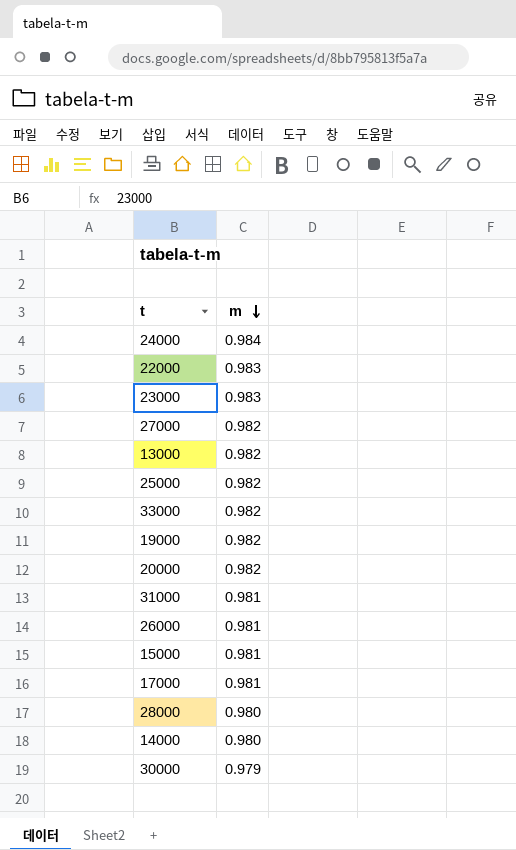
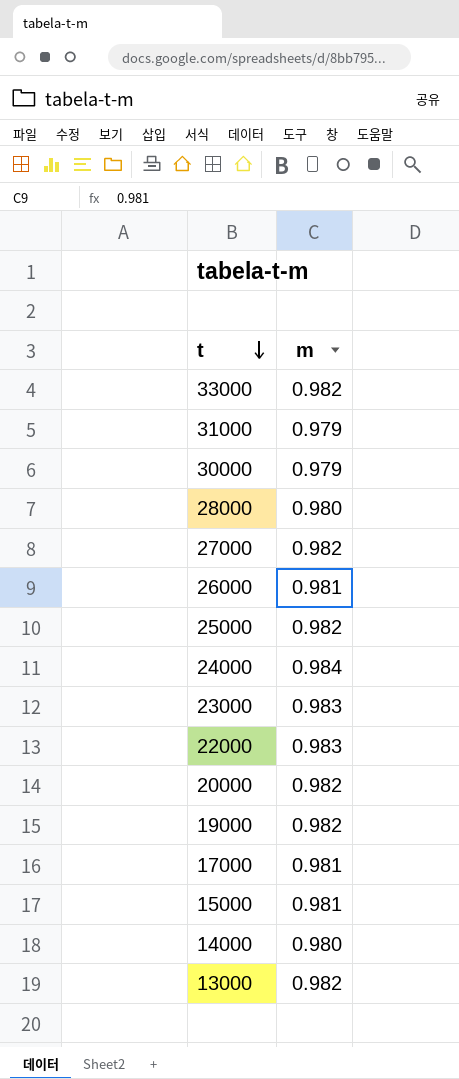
row order: m descending -> t descending
31000 | m: 0.981 -> 0.979

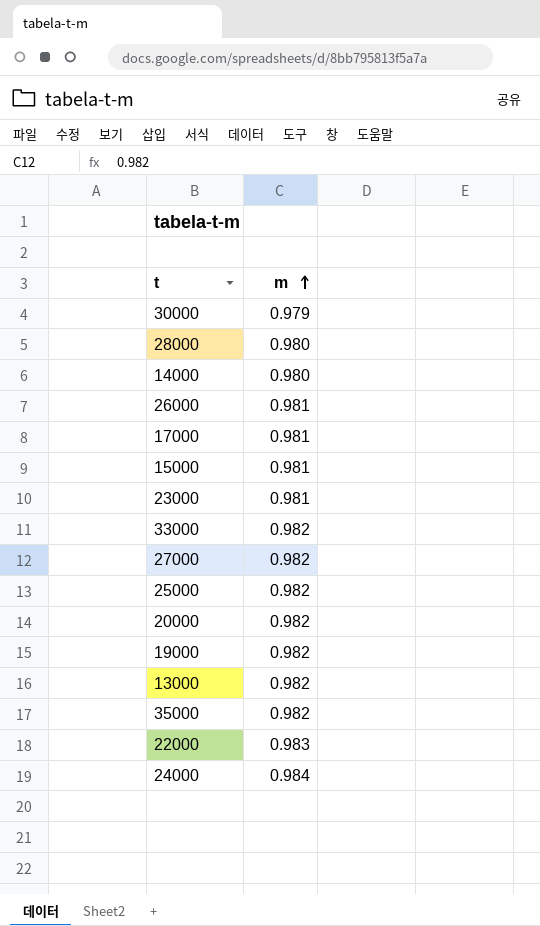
row order: t descending -> m ascending
row 31000: 0.979 -> none
23000 | m: 0.983 -> 0.981
row 35000: none -> 0.982

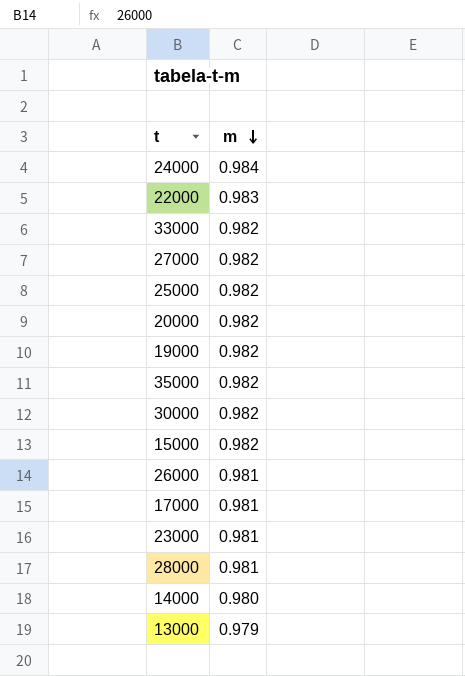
row order: m ascending -> m descending
30000 | m: 0.979 -> 0.982
15000 | m: 0.981 -> 0.982
28000 | m: 0.980 -> 0.981
13000 | m: 0.982 -> 0.979

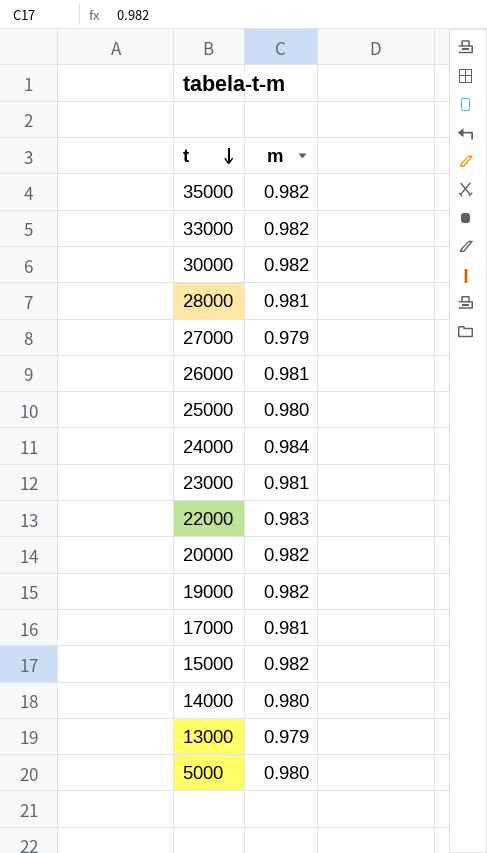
row order: m descending -> t descending
27000 | m: 0.982 -> 0.979
25000 | m: 0.982 -> 0.980
row 5000: none -> 0.980

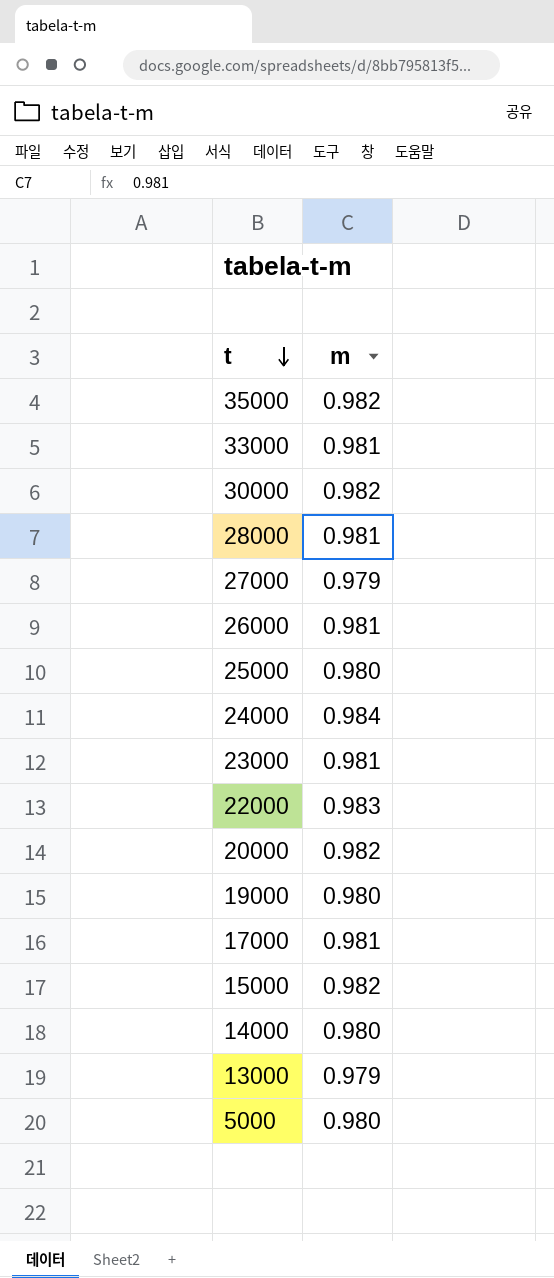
33000 | m: 0.982 -> 0.981
19000 | m: 0.982 -> 0.980

